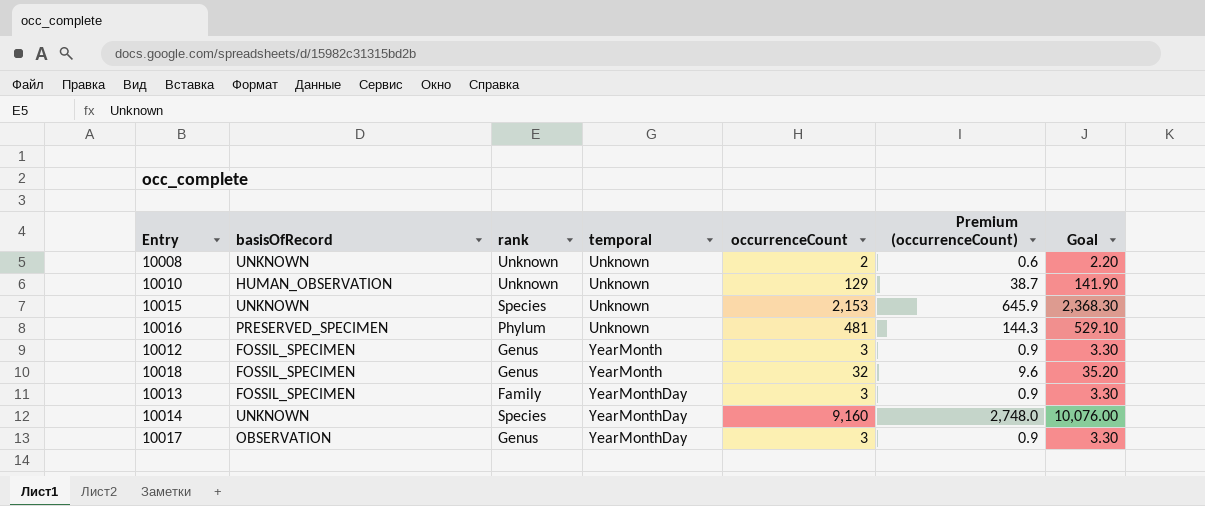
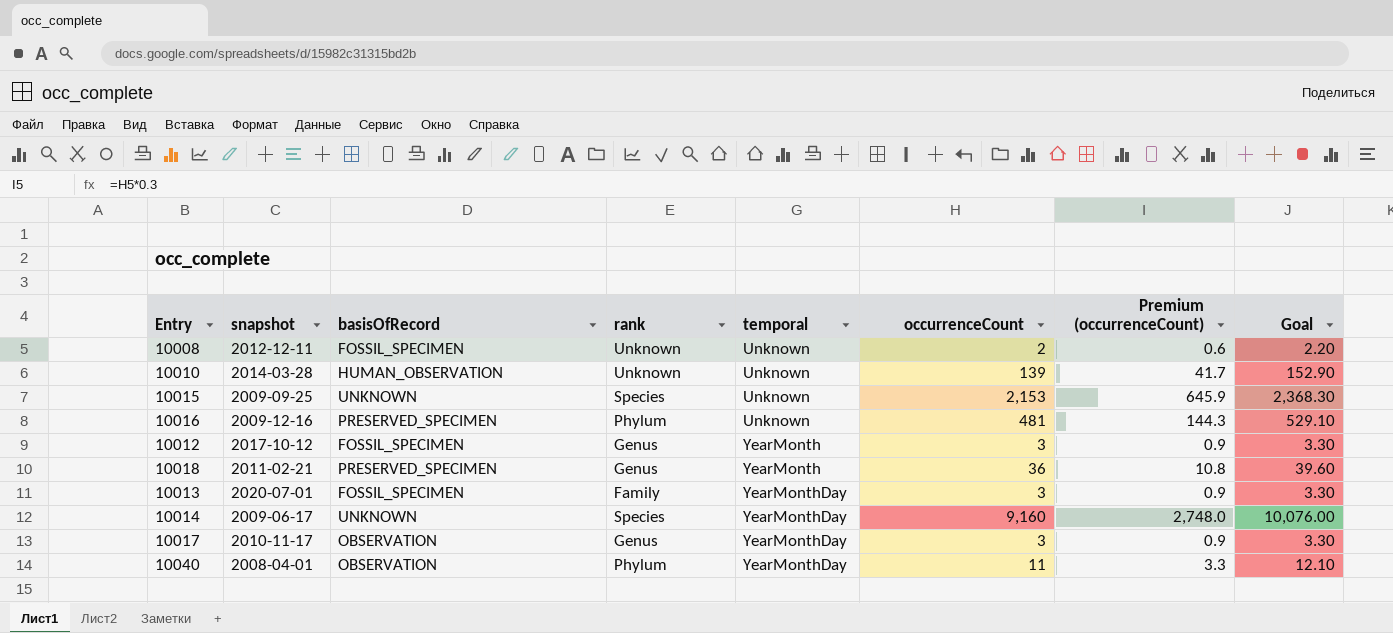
column snapshot | position: none -> 2
10008 | basisOfRecord: UNKNOWN -> FOSSIL_SPECIMEN
10010 | occurrenceCount: 129 -> 139
10010 | Premium (occurrenceCount): 38.7 -> 41.7
10010 | Goal: 141.90 -> 152.90
10018 | basisOfRecord: FOSSIL_SPECIMEN -> PRESERVED_SPECIMEN
10018 | occurrenceCount: 32 -> 36
10018 | Premium (occurrenceCount): 9.6 -> 10.8
10018 | Goal: 35.20 -> 39.60
row 10040: none -> 2008-04-01 | OBSERVATION | Phylum | YearMonthDay | 11 | 3.3 | 12.10

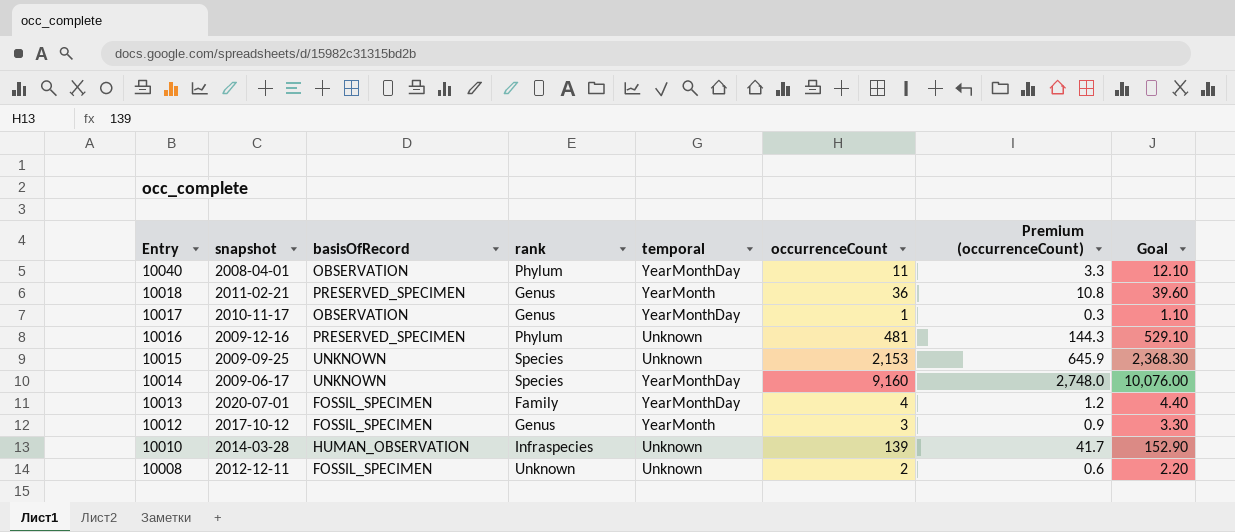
row order: temporal ascending -> Entry descending
10017 | occurrenceCount: 3 -> 1
10017 | Premium (occurrenceCount): 0.9 -> 0.3
10017 | Goal: 3.30 -> 1.10
10013 | occurrenceCount: 3 -> 4
10013 | Premium (occurrenceCount): 0.9 -> 1.2
10013 | Goal: 3.30 -> 4.40
10010 | rank: Unknown -> Infraspecies

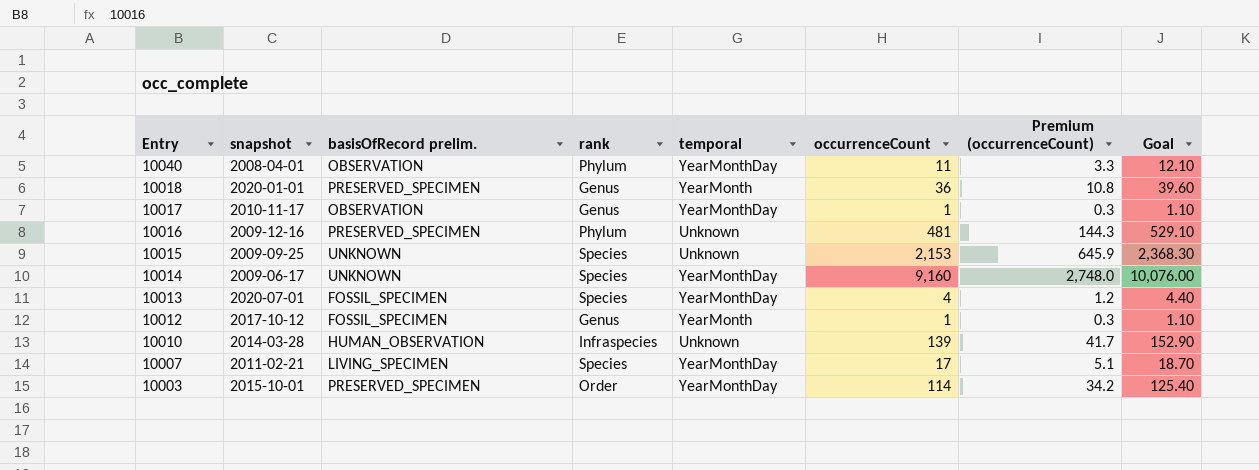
column name: basisOfRecord -> basisOfRecord prelim.
row 10008: 2012-12-11 | FOSSIL_SPECIMEN | Unknown | Unknown | 2 | 0.6 | 2.20 -> none
10018 | snapshot: 2011-02-21 -> 2020-01-01
10013 | rank: Family -> Species
10012 | occurrenceCount: 3 -> 1
10012 | Premium (occurrenceCount): 0.9 -> 0.3
10012 | Goal: 3.30 -> 1.10
row 10007: none -> 2011-02-21 | LIVING_SPECIMEN | Species | YearMonthDay | 17 | 5.1 | 18.70
row 10003: none -> 2015-10-01 | PRESERVED_SPECIMEN | Order | YearMonthDay | 114 | 34.2 | 125.40

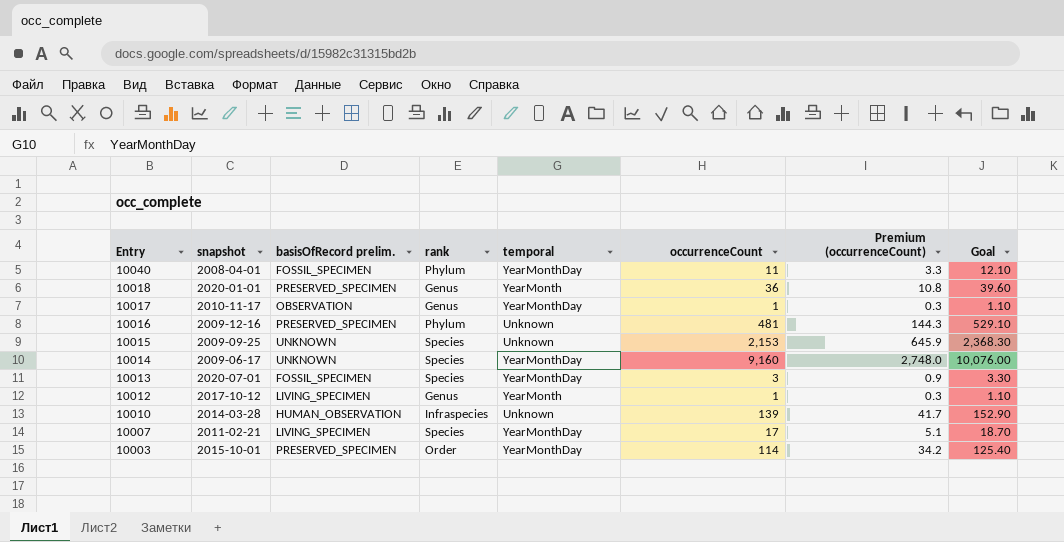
10040 | basisOfRecord prelim.: OBSERVATION -> FOSSIL_SPECIMEN
10013 | occurrenceCount: 4 -> 3
10013 | Premium (occurrenceCount): 1.2 -> 0.9
10013 | Goal: 4.40 -> 3.30
10012 | basisOfRecord prelim.: FOSSIL_SPECIMEN -> LIVING_SPECIMEN

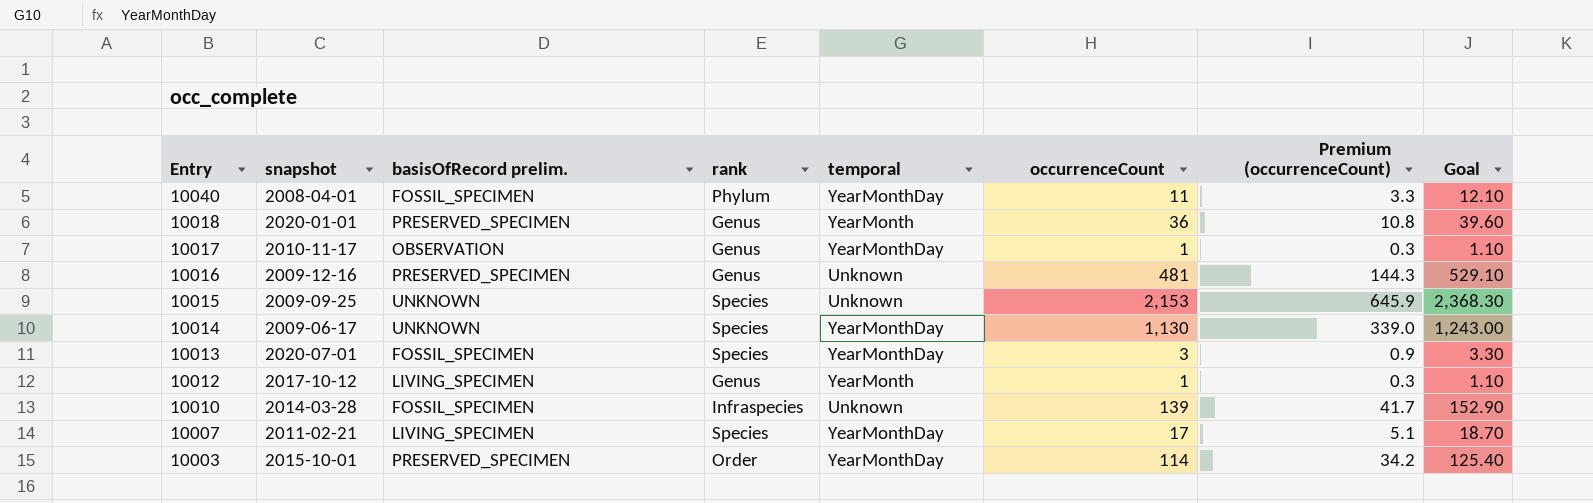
10016 | rank: Phylum -> Genus
10014 | occurrenceCount: 9,160 -> 1,130
10014 | Premium (occurrenceCount): 2,748.0 -> 339.0
10014 | Goal: 10,076.00 -> 1,243.00
10010 | basisOfRecord prelim.: HUMAN_OBSERVATION -> FOSSIL_SPECIMEN

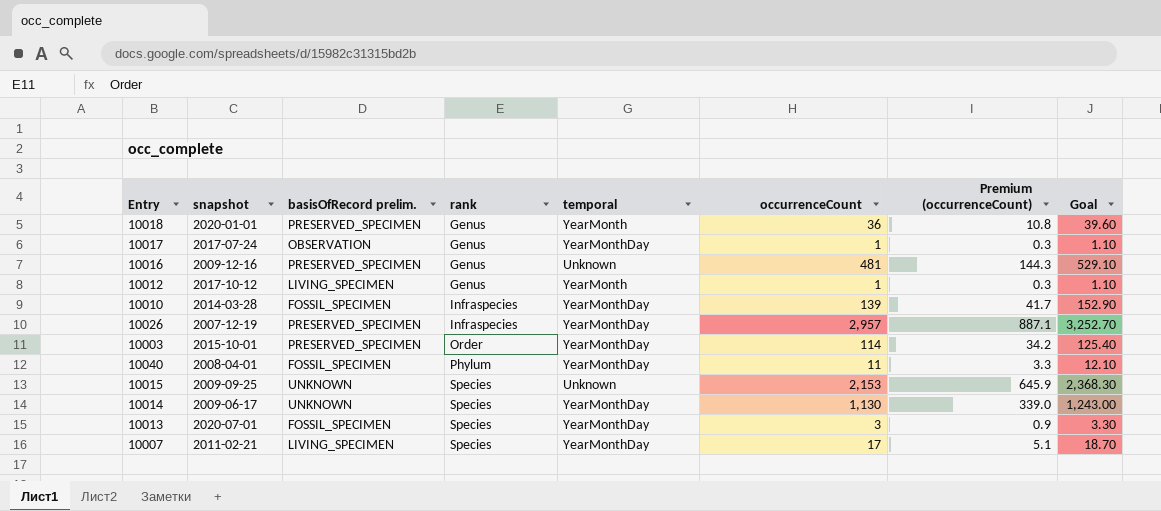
row order: Entry descending -> rank ascending
10017 | snapshot: 2010-11-17 -> 2017-07-24
10010 | temporal: Unknown -> YearMonthDay
row 10026: none -> 2007-12-19 | PRESERVED_SPECIMEN | Infraspecies | YearMonthDay | 2,957 | 887.1 | 3,252.70

